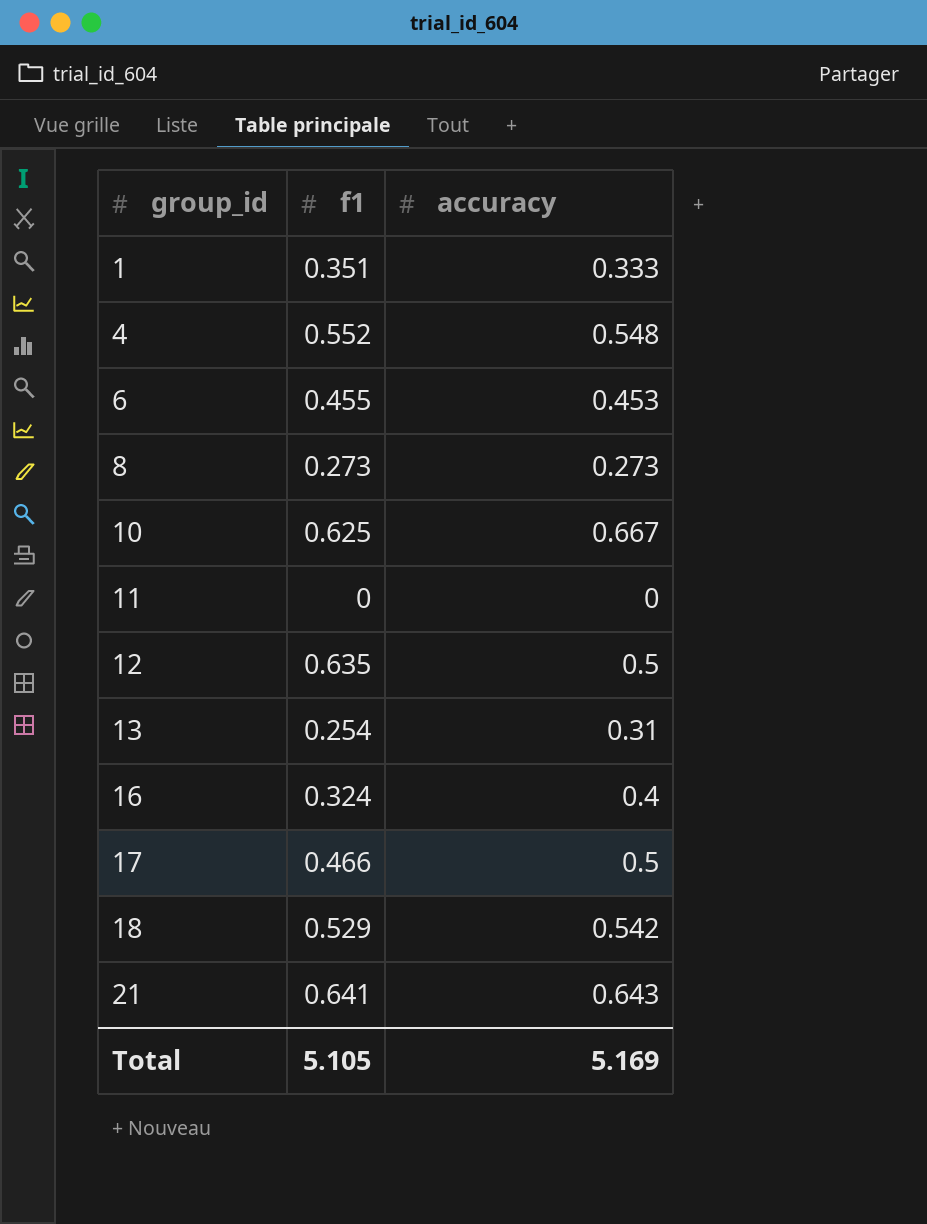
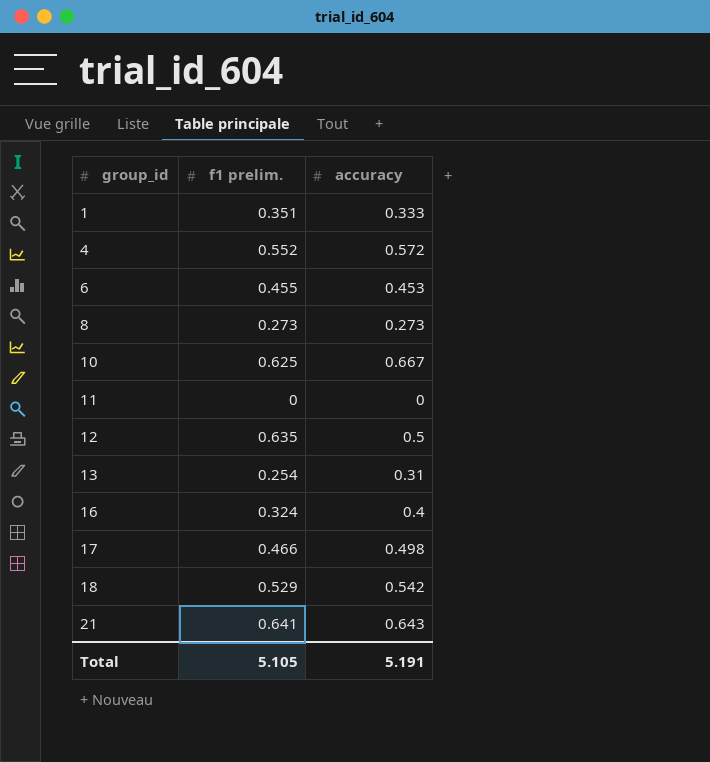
column name: f1 -> f1 prelim.
4 | accuracy: 0.548 -> 0.572
17 | accuracy: 0.5 -> 0.498
Total | accuracy: 5.169 -> 5.191

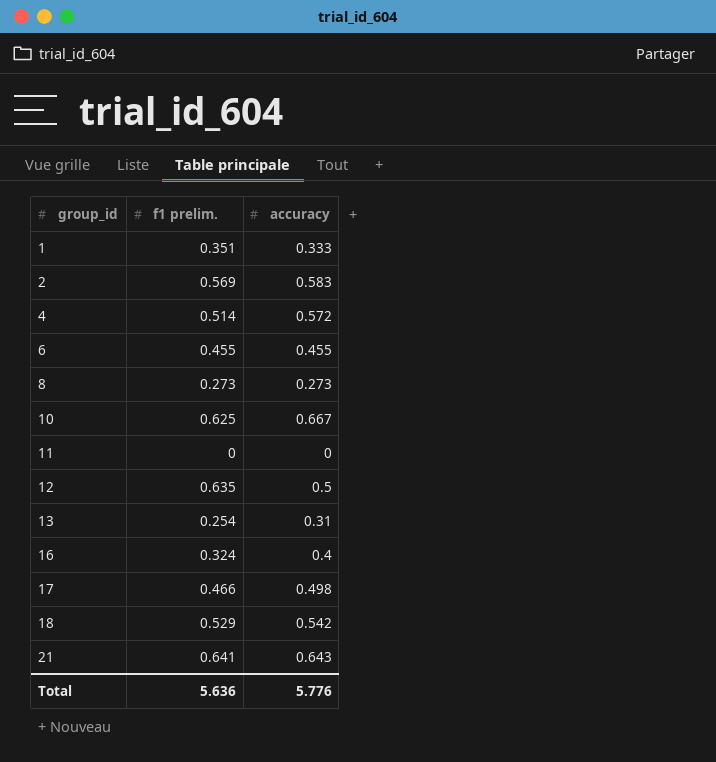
row 2: none -> 0.569 | 0.583
4 | f1 prelim.: 0.552 -> 0.514
6 | accuracy: 0.453 -> 0.455
Total | f1 prelim.: 5.105 -> 5.636
Total | accuracy: 5.191 -> 5.776

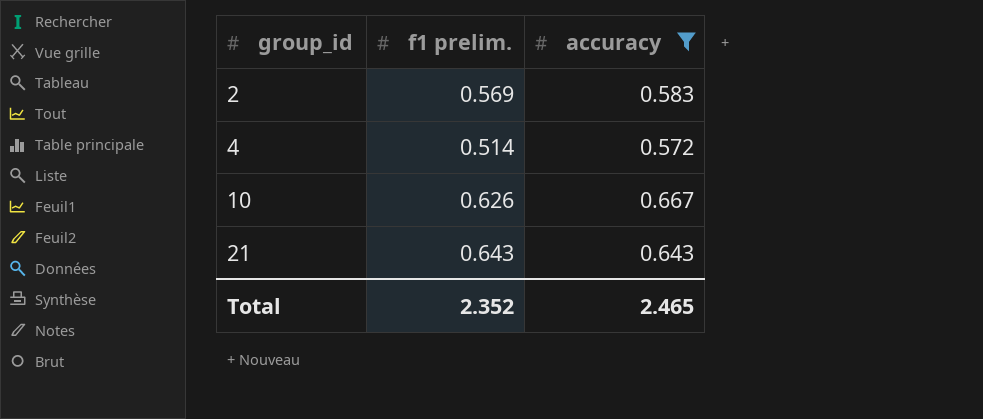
filter: none -> accuracy >= 0.572
10 | f1 prelim.: 0.625 -> 0.626
21 | f1 prelim.: 0.641 -> 0.643
Total | f1 prelim.: 5.636 -> 2.352
Total | accuracy: 5.776 -> 2.465

